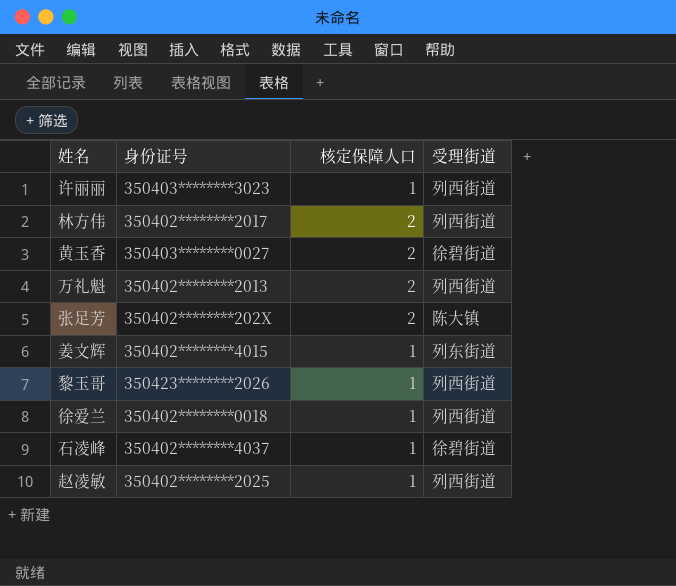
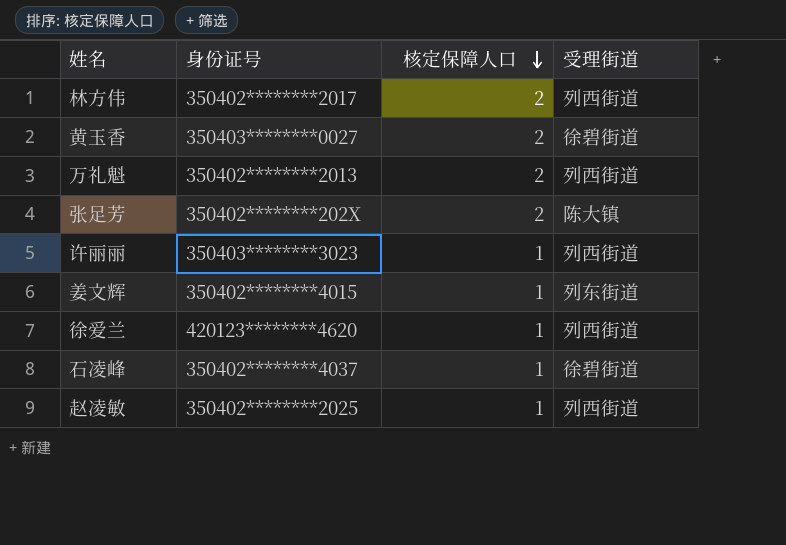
row order: none -> 核定保障人口 descending
row 黎玉哥: 350423********2026 | 1 | 列西街道 -> none
徐爱兰 | 身份证号: 350402********0018 -> 420123********4620

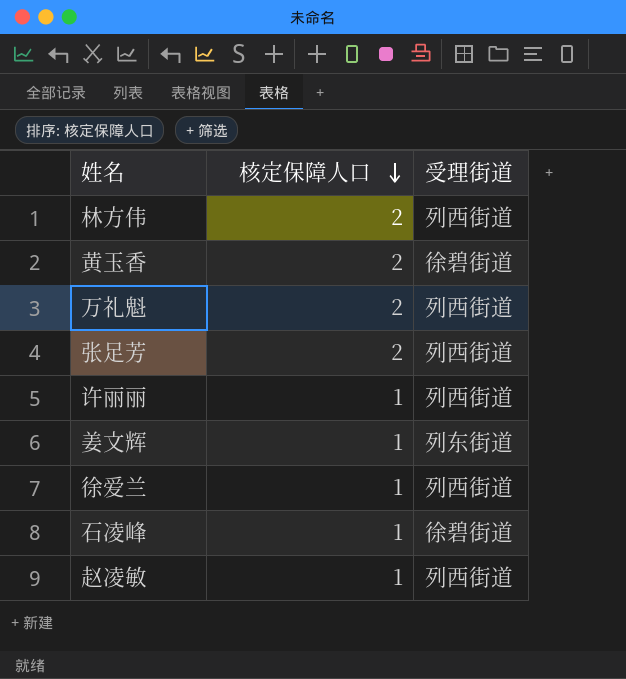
column 身份证号 | position: 2 -> none
张足芳 | 受理街道: 陈大镇 -> 列西街道

